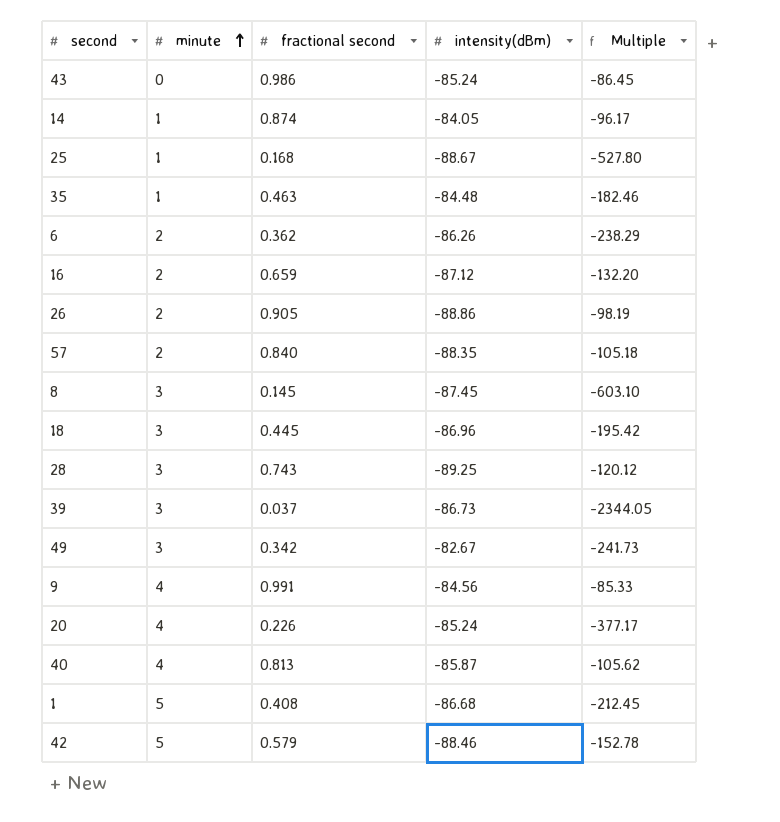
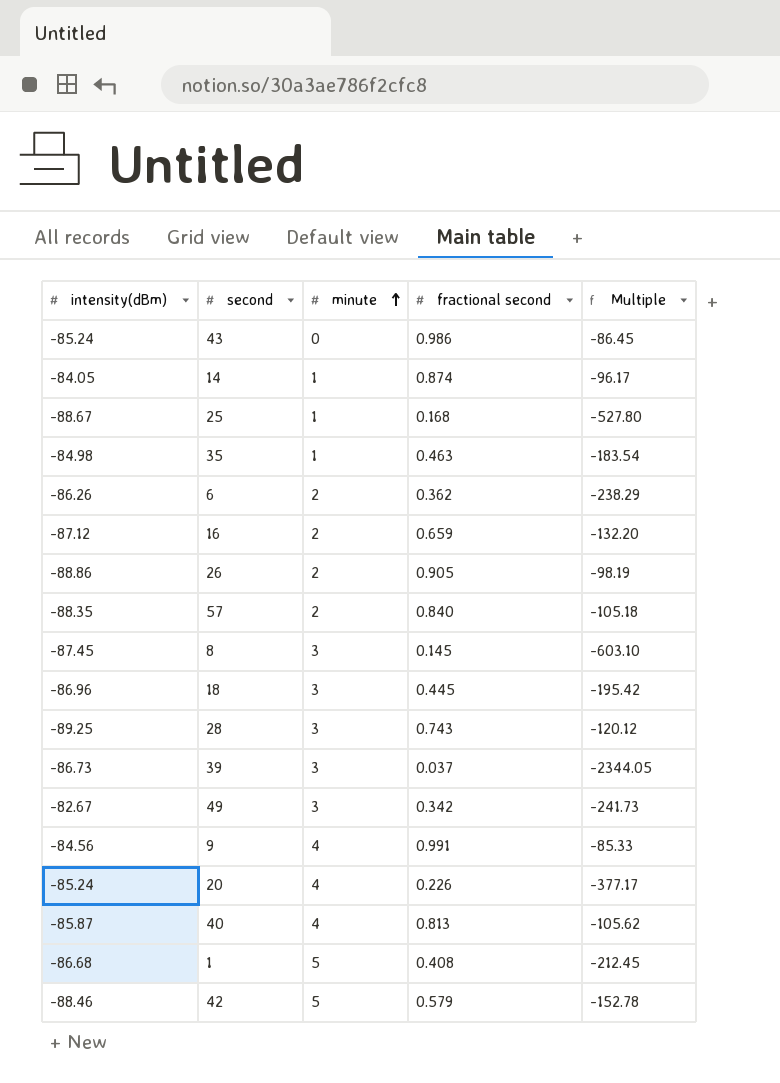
column intensity(dBm) | position: 4 -> 1
35 | intensity(dBm): -84.48 -> -84.98
35 | Multiple: -182.46 -> -183.54

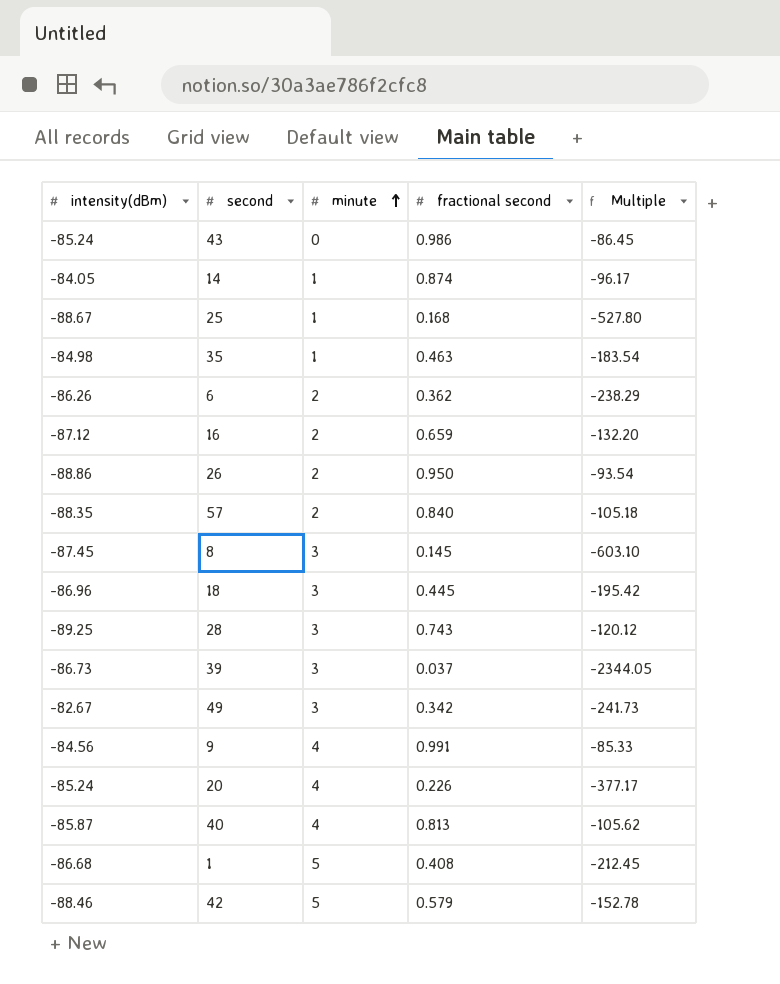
26 | fractional second: 0.905 -> 0.950
26 | Multiple: -98.19 -> -93.54

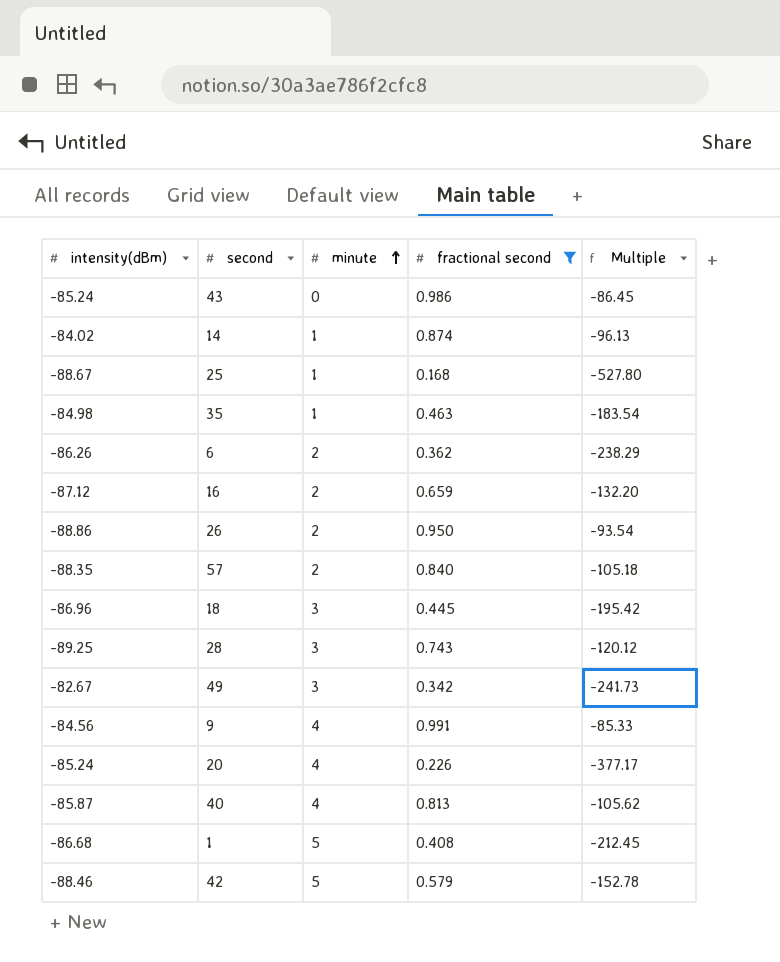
filter: none -> fractional second >= 0.168
14 | intensity(dBm): -84.05 -> -84.02
14 | Multiple: -96.17 -> -96.13

